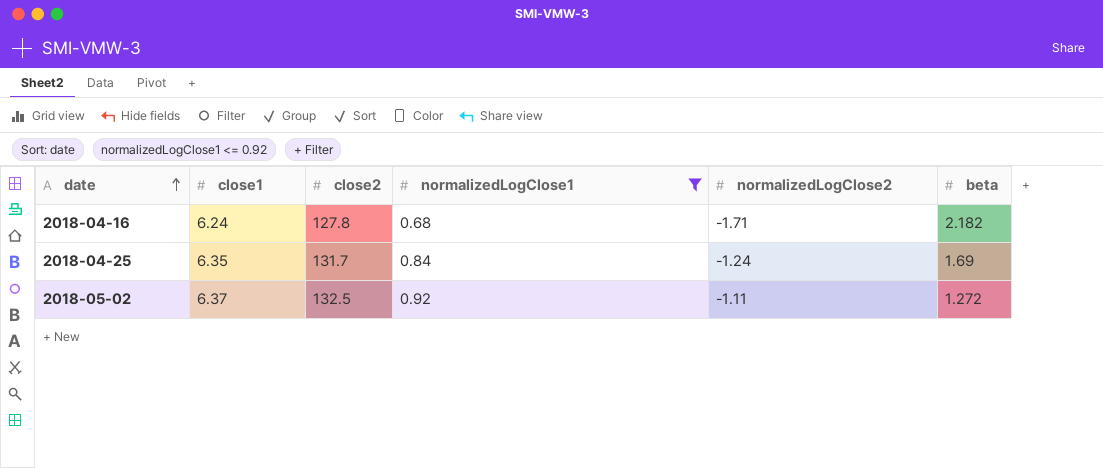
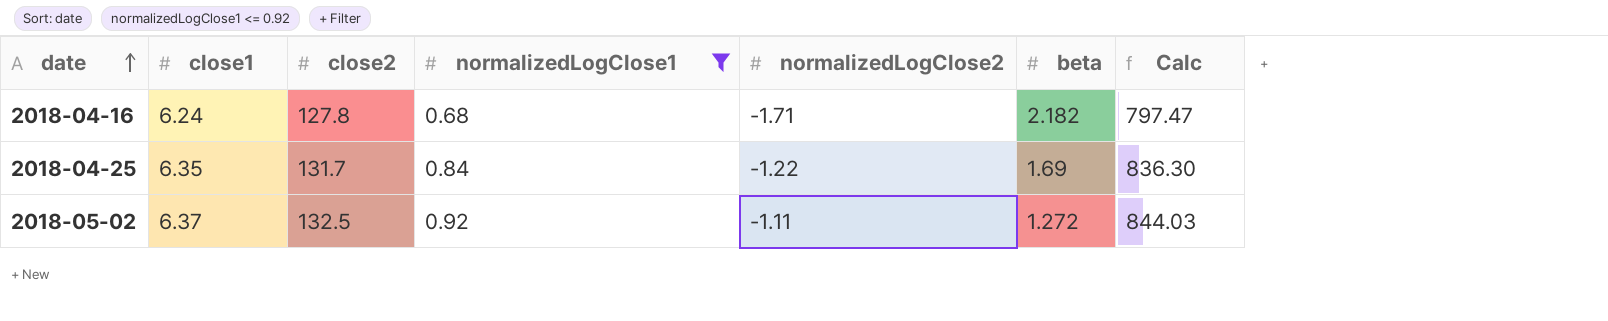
column Calc | formula: none -> [close1] * [close2]
2018-04-25 | normalizedLogClose2: -1.24 -> -1.22

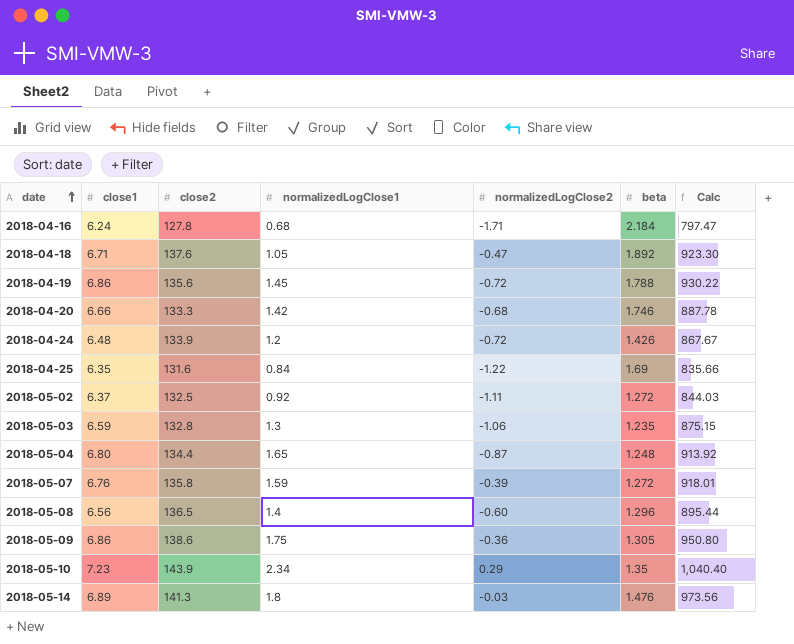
filter: normalizedLogClose1 <= 0.92 -> none
2018-04-16 | beta: 2.182 -> 2.184
2018-04-25 | close2: 131.7 -> 131.6
2018-04-25 | Calc: 836.30 -> 835.66

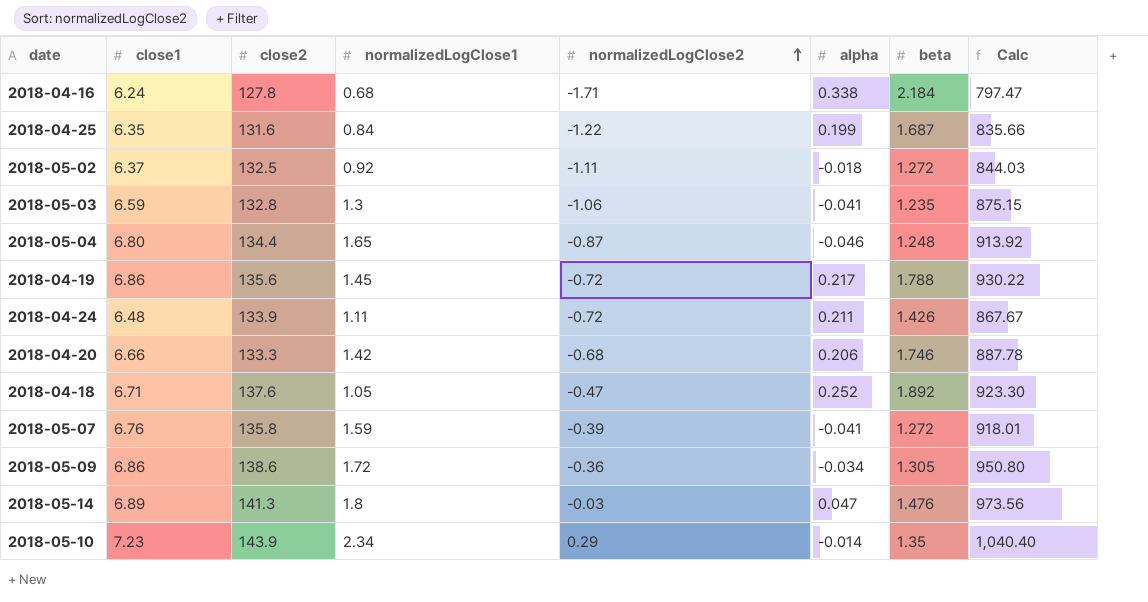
row order: date ascending -> normalizedLogClose2 ascending
column alpha | position: none -> 6
row 2018-05-08: 6.56 | 136.5 | 1.4 | -0.60 | 1.296 | 895.44 -> none
2018-04-25 | beta: 1.69 -> 1.687
2018-04-24 | normalizedLogClose1: 1.2 -> 1.11
2018-05-09 | normalizedLogClose1: 1.75 -> 1.72

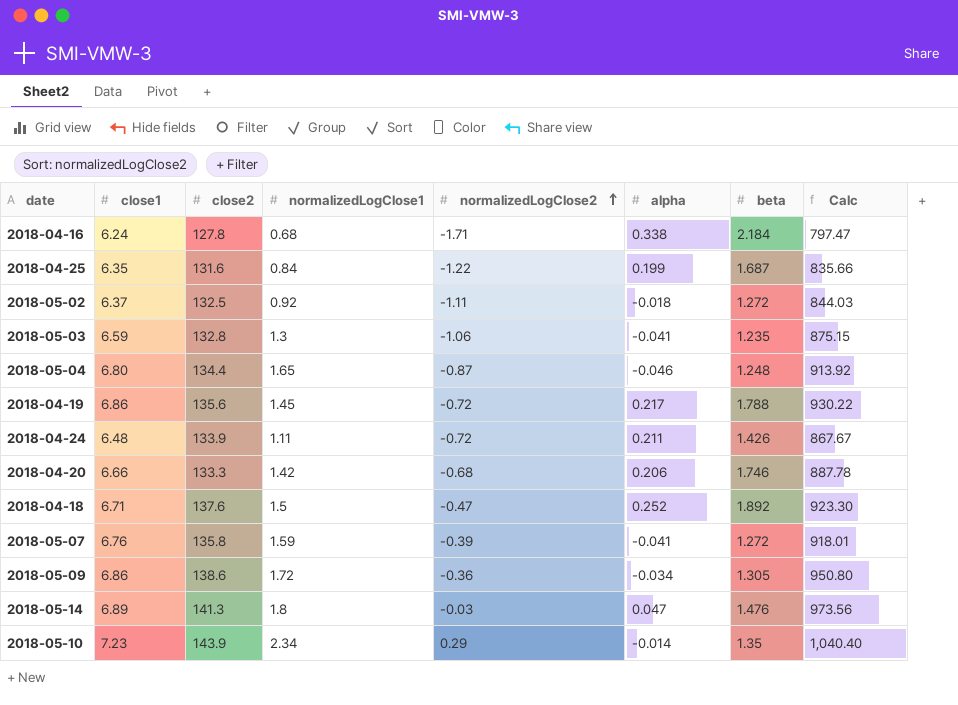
2018-04-18 | normalizedLogClose1: 1.05 -> 1.5

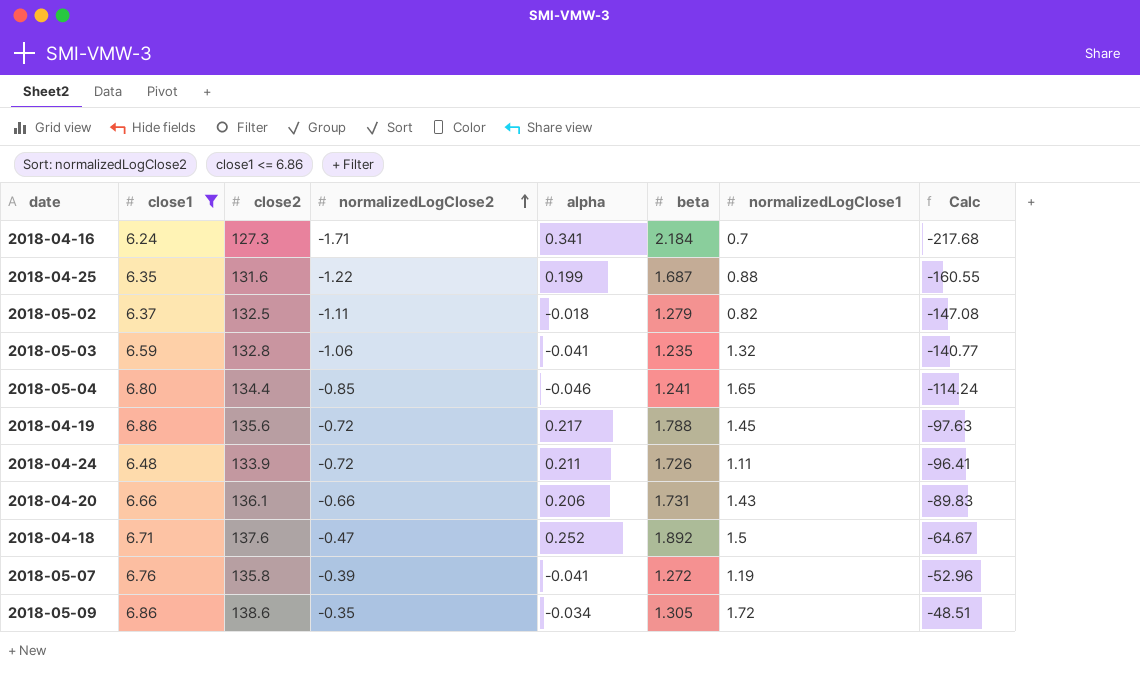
filter: none -> close1 <= 6.86
column normalizedLogClose1 | position: 4 -> 7
column Calc | formula: [close1] * [close2] -> [close2] * [normalizedLogClose2]
2018-04-16 | close2: 127.8 -> 127.3
2018-04-16 | alpha: 0.338 -> 0.341
2018-04-16 | normalizedLogClose1: 0.68 -> 0.7
2018-04-25 | normalizedLogClose1: 0.84 -> 0.88
2018-05-02 | beta: 1.272 -> 1.279
2018-05-02 | normalizedLogClose1: 0.92 -> 0.82
2018-05-03 | normalizedLogClose1: 1.3 -> 1.32
2018-05-04 | normalizedLogClose2: -0.87 -> -0.85
2018-05-04 | beta: 1.248 -> 1.241
2018-04-24 | beta: 1.426 -> 1.726
2018-04-20 | close2: 133.3 -> 136.1
2018-04-20 | normalizedLogClose2: -0.68 -> -0.66
2018-04-20 | beta: 1.746 -> 1.731
2018-04-20 | normalizedLogClose1: 1.42 -> 1.43
2018-05-07 | normalizedLogClose1: 1.59 -> 1.19
2018-05-09 | normalizedLogClose2: -0.36 -> -0.35

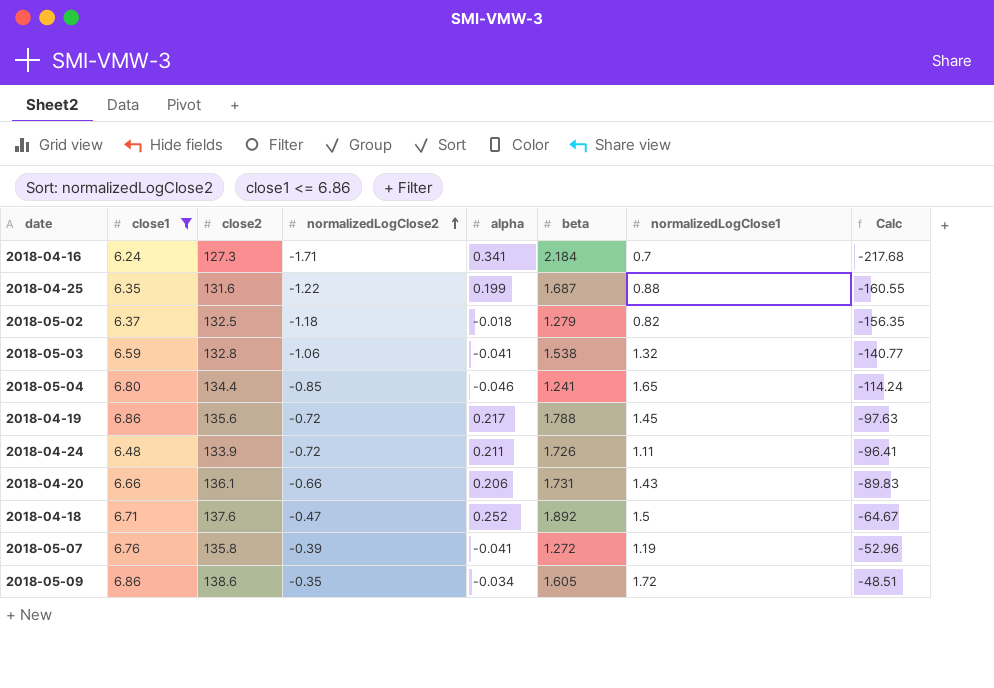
2018-05-02 | normalizedLogClose2: -1.11 -> -1.18
2018-05-02 | Calc: -147.08 -> -156.35
2018-05-03 | beta: 1.235 -> 1.538
2018-05-09 | beta: 1.305 -> 1.605

